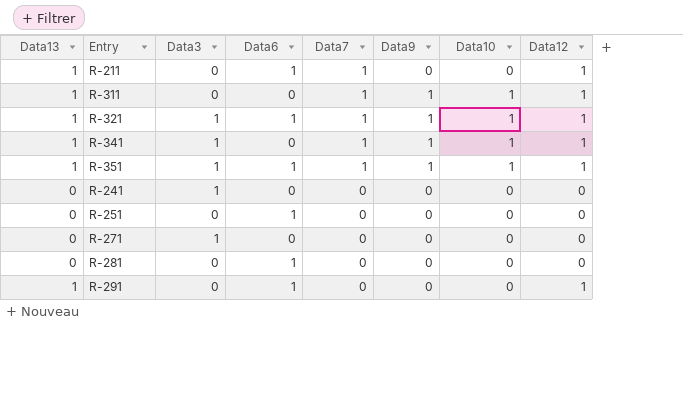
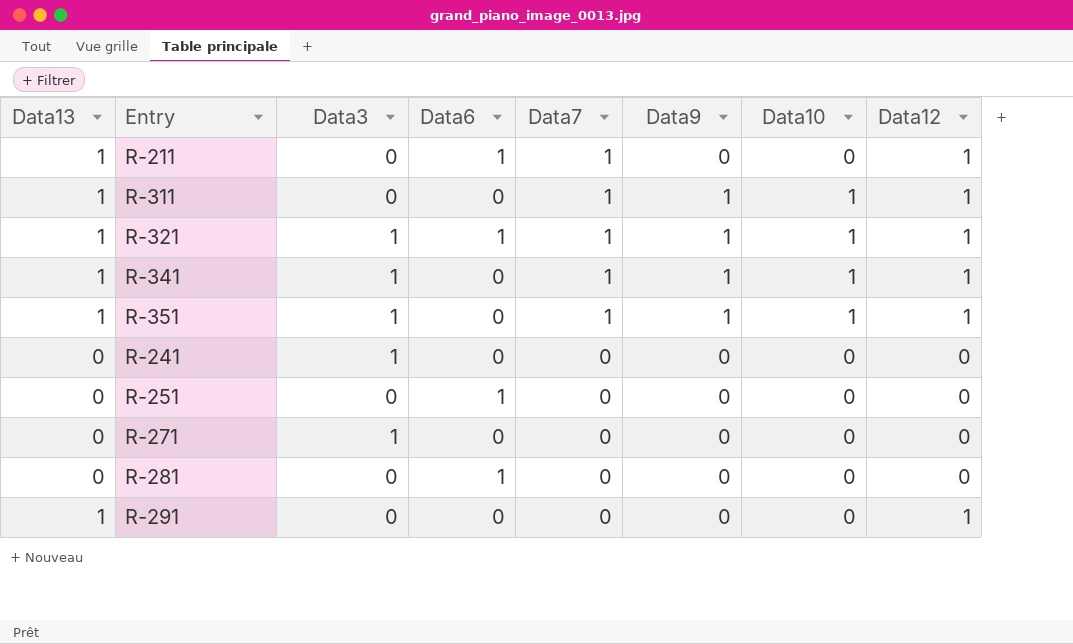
R-351 | Data6: 1 -> 0
R-291 | Data6: 1 -> 0

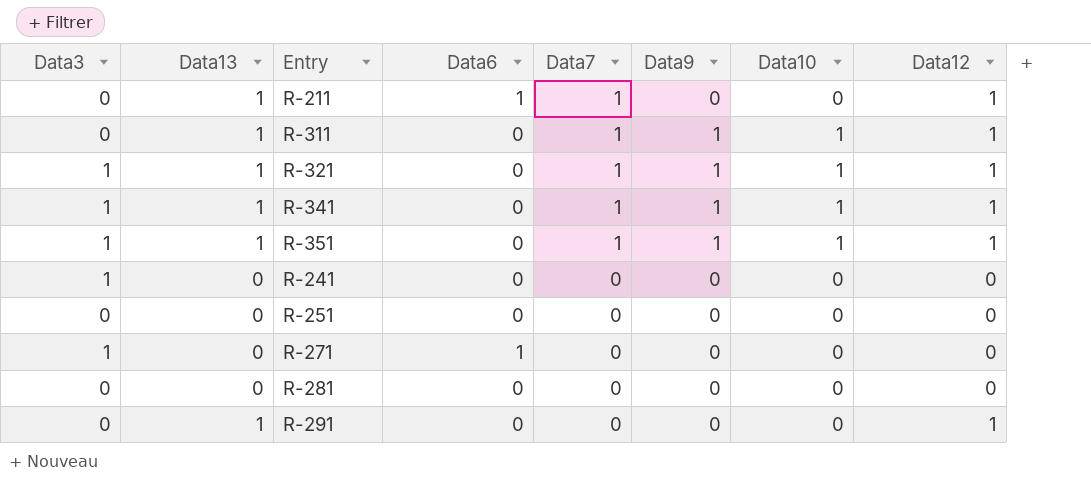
column Data3 | position: 3 -> 1
R-321 | Data6: 1 -> 0
R-251 | Data6: 1 -> 0
R-271 | Data6: 0 -> 1
R-281 | Data6: 1 -> 0

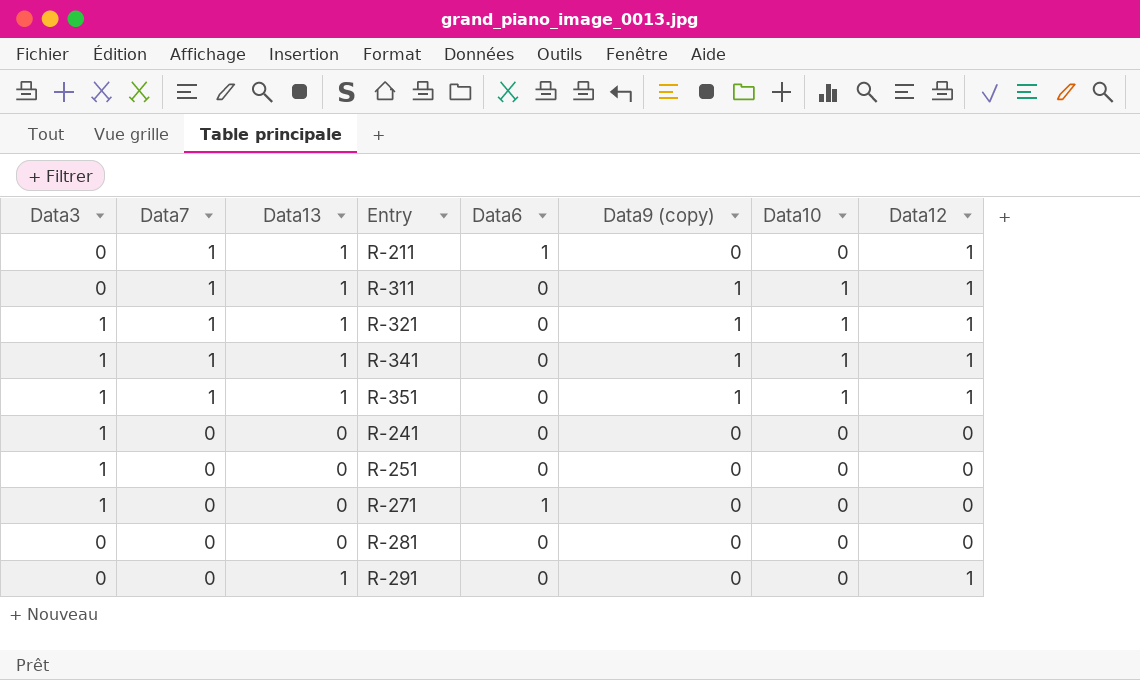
column Data7 | position: 5 -> 2
column name: Data9 -> Data9 (copy)
R-251 | Data3: 0 -> 1

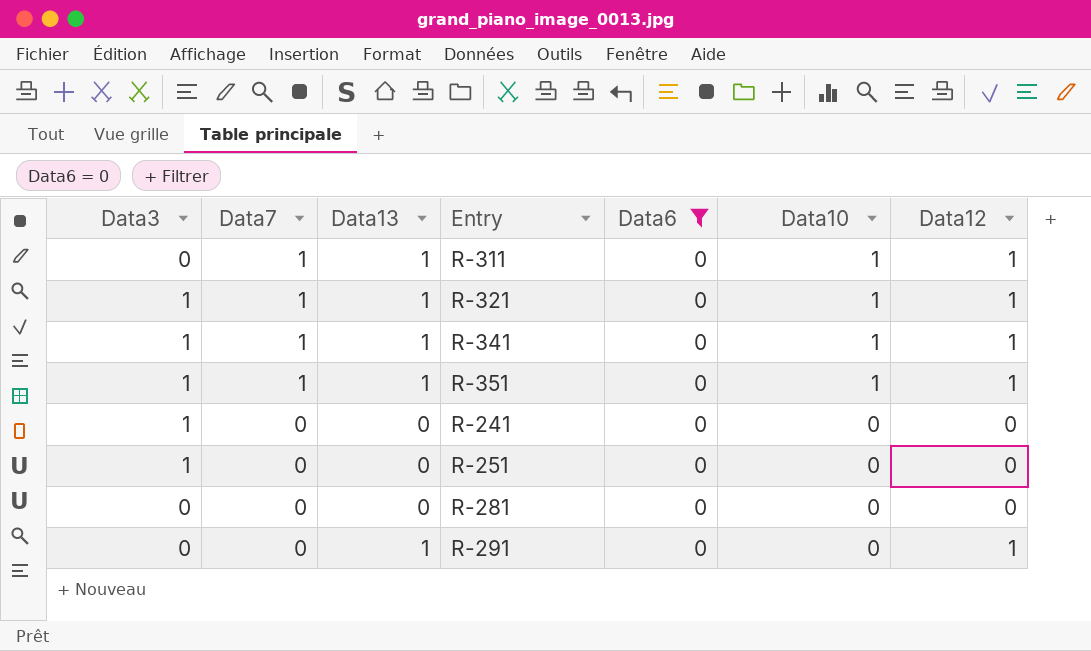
filter: none -> Data6 = 0
column Data9 (copy) | position: 6 -> none

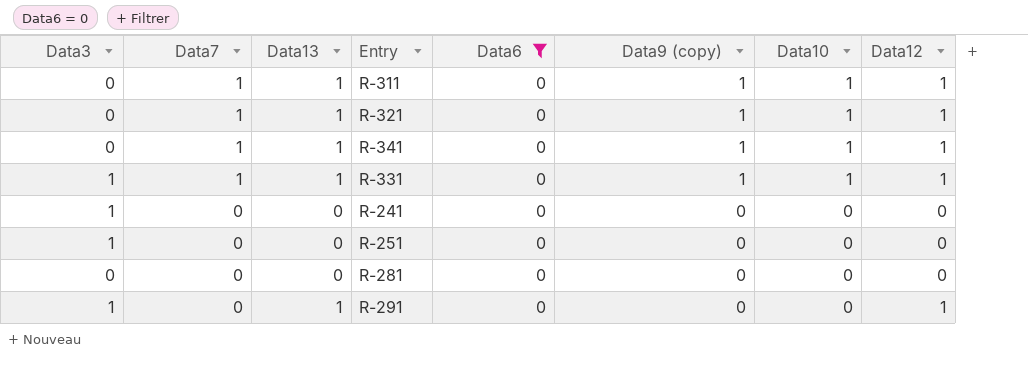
column Data9 (copy) | position: none -> 6
row R-351: 1 | 1 | 1 | 0 | 1 | 1 -> none
R-321 | Data3: 1 -> 0
R-341 | Data3: 1 -> 0
row R-331: none -> 1 | 1 | 1 | 0 | 1 | 1 | 1
R-291 | Data3: 0 -> 1

